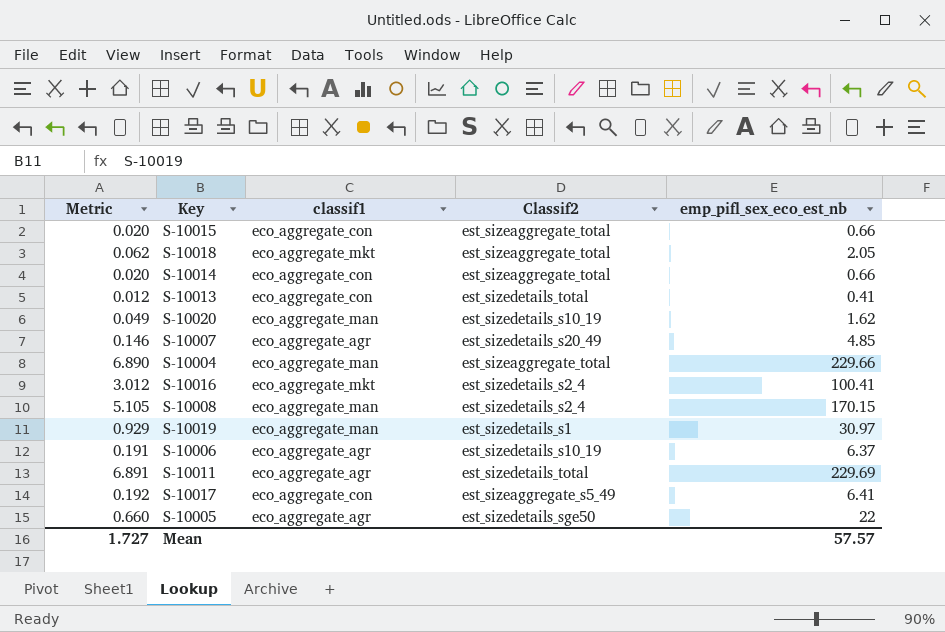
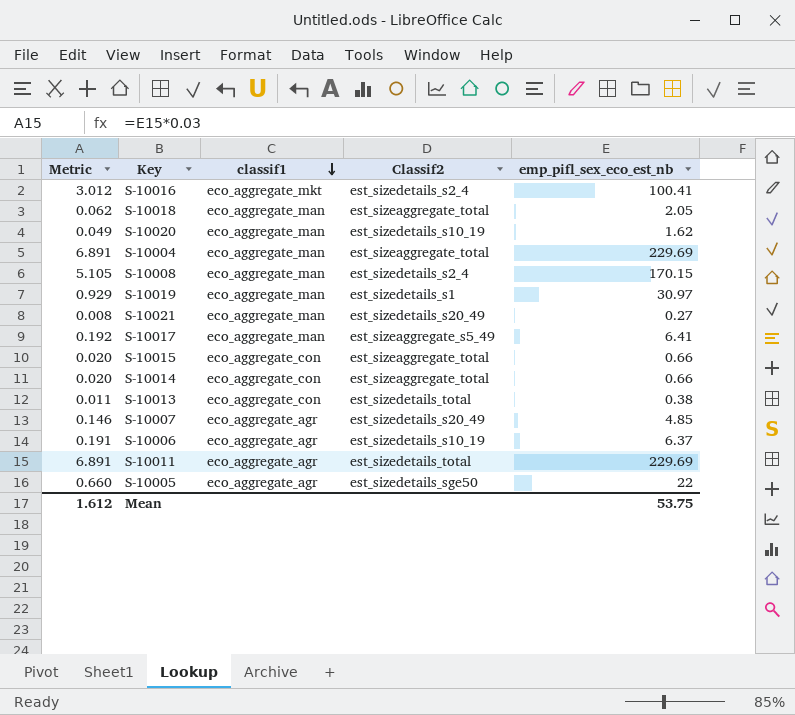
row order: none -> classif1 descending
S-10018 | classif1: eco_aggregate_mkt -> eco_aggregate_man
S-10004 | Metric: 6.890 -> 6.891
S-10004 | emp_pifl_sex_eco_est_nb: 229.66 -> 229.69
row S-10021: none -> 0.008 | eco_aggregate_man | est_sizedetails_s20_49 | 0.27
S-10017 | classif1: eco_aggregate_con -> eco_aggregate_man
S-10013 | Metric: 0.012 -> 0.011
S-10013 | emp_pifl_sex_eco_est_nb: 0.41 -> 0.38
Mean | Metric: 1.727 -> 1.612
Mean | emp_pifl_sex_eco_est_nb: 57.57 -> 53.75

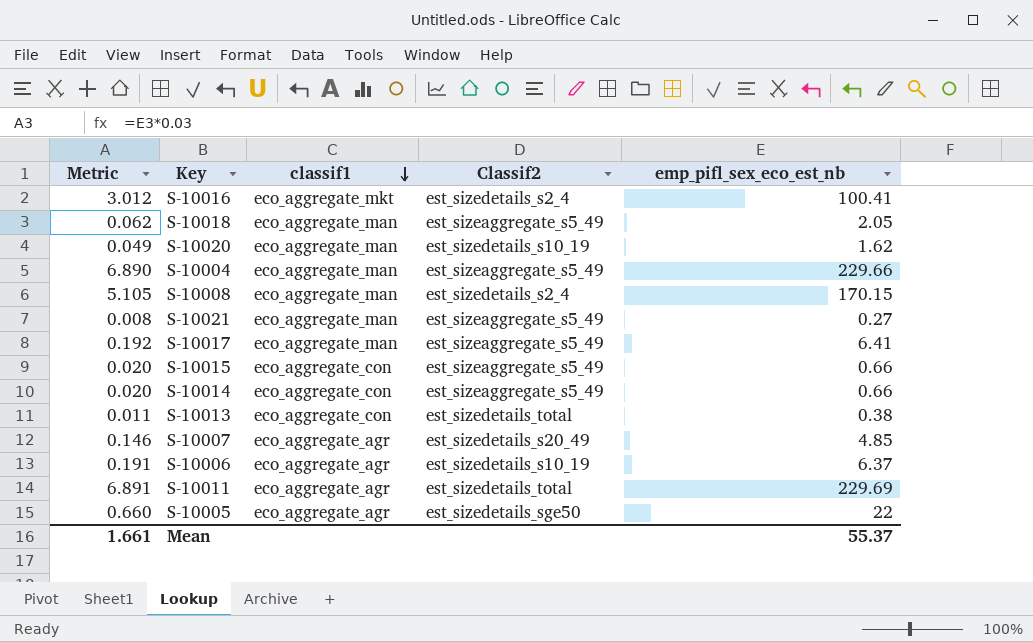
row S-10019: 0.929 | eco_aggregate_man | est_sizedetails_s1 | 30.97 -> none
S-10018 | Classif2: est_sizeaggregate_total -> est_sizeaggregate_s5_49
S-10004 | Metric: 6.891 -> 6.890
S-10004 | Classif2: est_sizeaggregate_total -> est_sizeaggregate_s5_49
S-10004 | emp_pifl_sex_eco_est_nb: 229.69 -> 229.66
S-10021 | Classif2: est_sizedetails_s20_49 -> est_sizeaggregate_s5_49
S-10015 | Classif2: est_sizeaggregate_total -> est_sizeaggregate_s5_49
S-10014 | Classif2: est_sizeaggregate_total -> est_sizeaggregate_s5_49
Mean | Metric: 1.612 -> 1.661
Mean | emp_pifl_sex_eco_est_nb: 53.75 -> 55.37

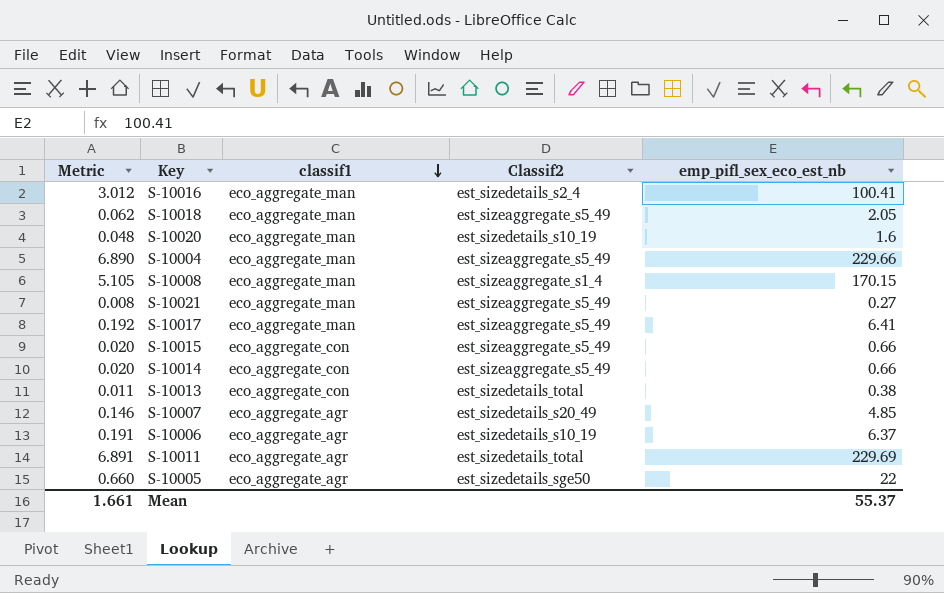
S-10016 | classif1: eco_aggregate_mkt -> eco_aggregate_man
S-10020 | Metric: 0.049 -> 0.048
S-10020 | emp_pifl_sex_eco_est_nb: 1.62 -> 1.6
S-10008 | Classif2: est_sizedetails_s2_4 -> est_sizeaggregate_s1_4

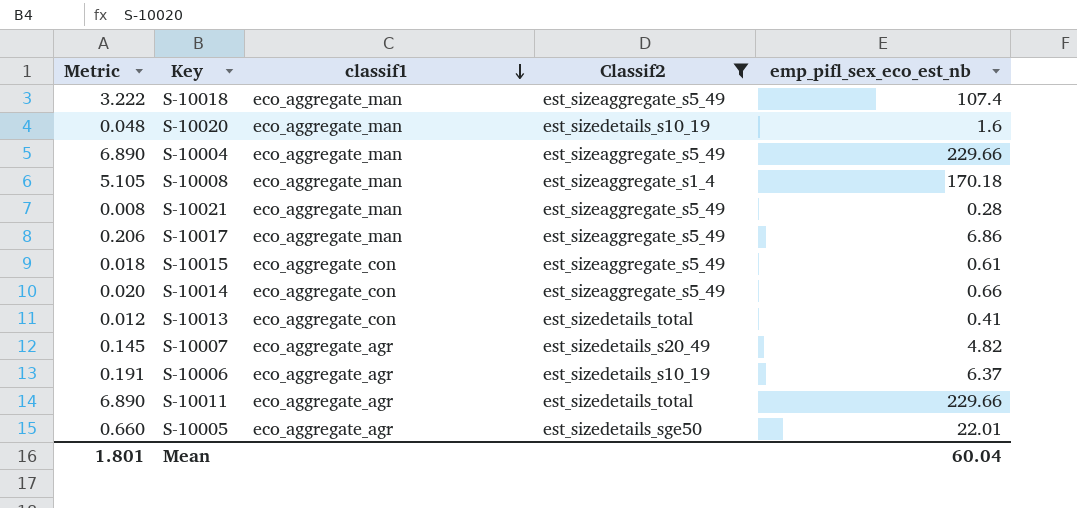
filter: none -> Classif2 != est_sizedetails_s2_4
S-10018 | Metric: 0.062 -> 3.222
S-10018 | emp_pifl_sex_eco_est_nb: 2.05 -> 107.4
S-10008 | emp_pifl_sex_eco_est_nb: 170.15 -> 170.18
S-10021 | emp_pifl_sex_eco_est_nb: 0.27 -> 0.28
S-10017 | Metric: 0.192 -> 0.206
S-10017 | emp_pifl_sex_eco_est_nb: 6.41 -> 6.86
S-10015 | Metric: 0.020 -> 0.018
S-10015 | emp_pifl_sex_eco_est_nb: 0.66 -> 0.61
S-10013 | Metric: 0.011 -> 0.012
S-10013 | emp_pifl_sex_eco_est_nb: 0.38 -> 0.41
S-10007 | Metric: 0.146 -> 0.145
S-10007 | emp_pifl_sex_eco_est_nb: 4.85 -> 4.82
S-10011 | Metric: 6.891 -> 6.890
S-10011 | emp_pifl_sex_eco_est_nb: 229.69 -> 229.66
S-10005 | emp_pifl_sex_eco_est_nb: 22 -> 22.01
Mean | Metric: 1.661 -> 1.801
Mean | emp_pifl_sex_eco_est_nb: 55.37 -> 60.04

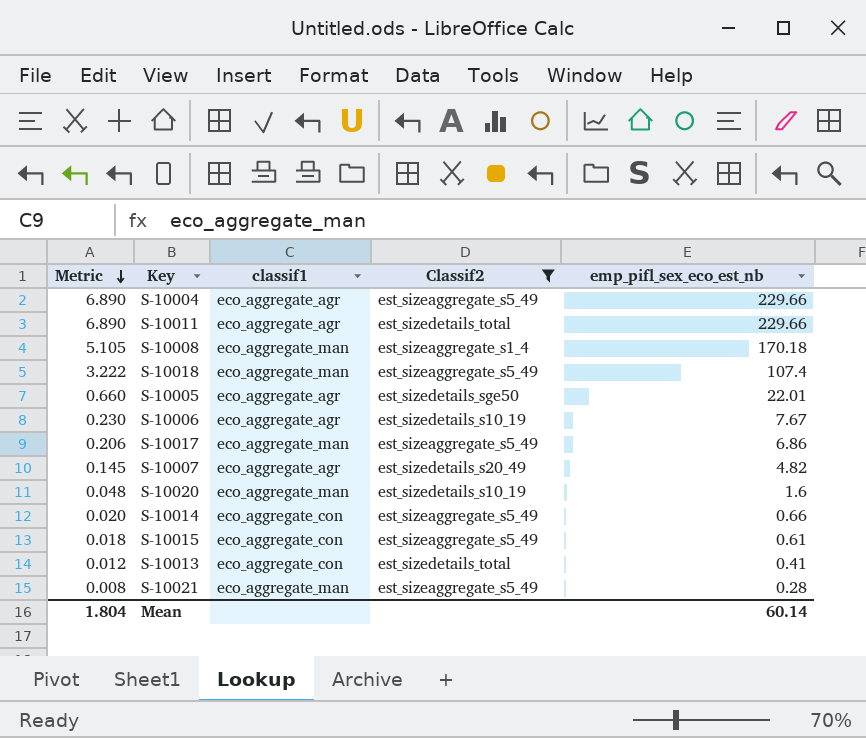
row order: classif1 descending -> Metric descending
S-10004 | classif1: eco_aggregate_man -> eco_aggregate_agr
S-10006 | Metric: 0.191 -> 0.230
S-10006 | emp_pifl_sex_eco_est_nb: 6.37 -> 7.67
Mean | Metric: 1.801 -> 1.804
Mean | emp_pifl_sex_eco_est_nb: 60.04 -> 60.14

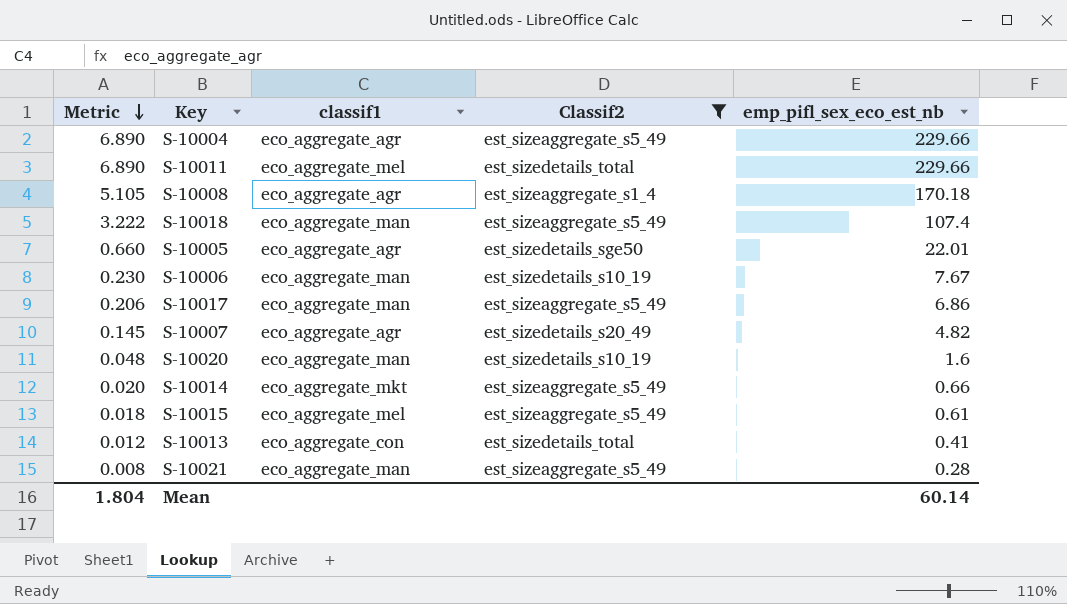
S-10011 | classif1: eco_aggregate_agr -> eco_aggregate_mel
S-10008 | classif1: eco_aggregate_man -> eco_aggregate_agr
S-10006 | classif1: eco_aggregate_agr -> eco_aggregate_man
S-10014 | classif1: eco_aggregate_con -> eco_aggregate_mkt
S-10015 | classif1: eco_aggregate_con -> eco_aggregate_mel

